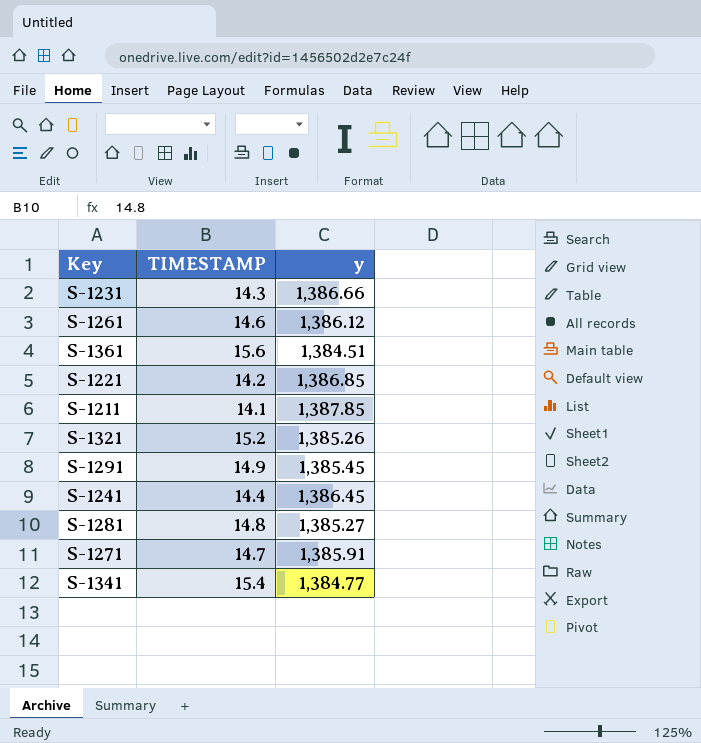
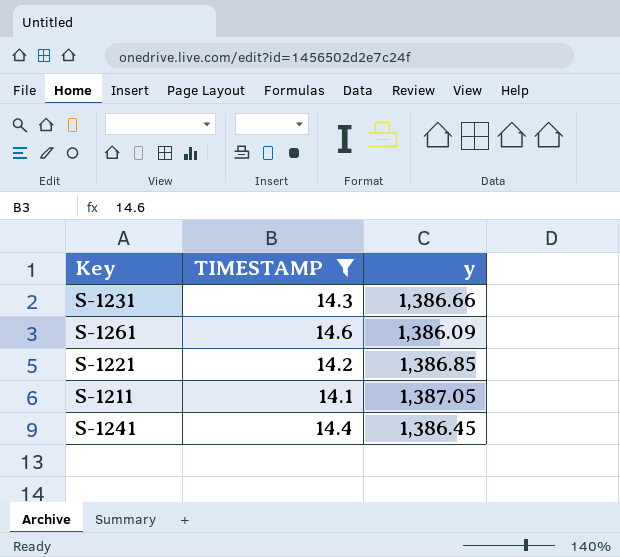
filter: none -> TIMESTAMP <= 14.6
S-1261 | y: 1,386.12 -> 1,386.09
S-1211 | y: 1,387.85 -> 1,387.05

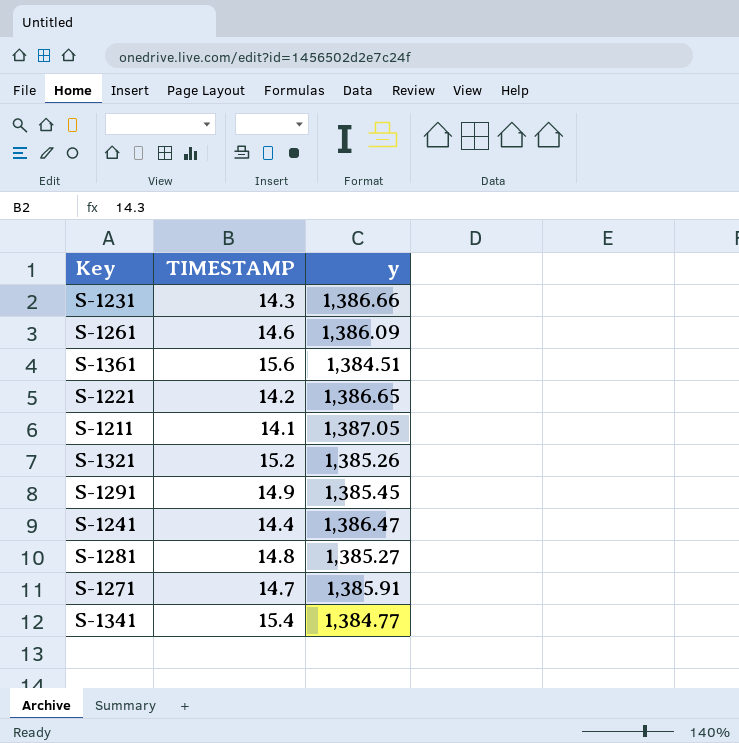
filter: TIMESTAMP <= 14.6 -> none
S-1221 | y: 1,386.85 -> 1,386.65
S-1241 | y: 1,386.45 -> 1,386.47

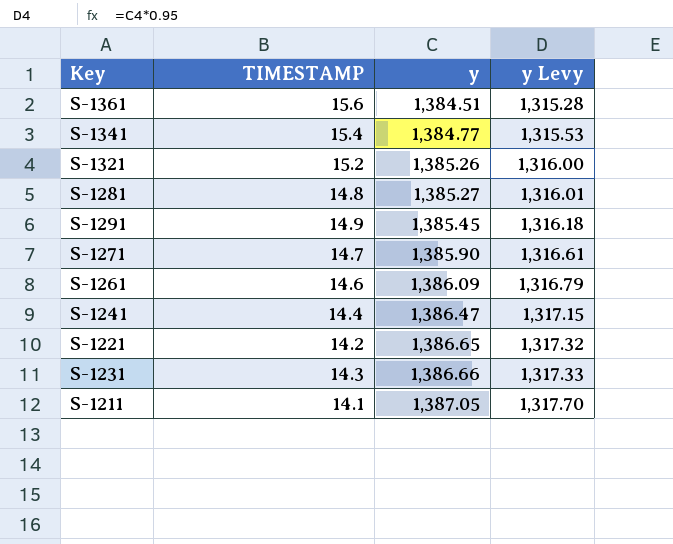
row order: none -> y ascending
column y Levy | formula: none -> [y] * 0.95
S-1271 | y: 1,385.91 -> 1,385.90

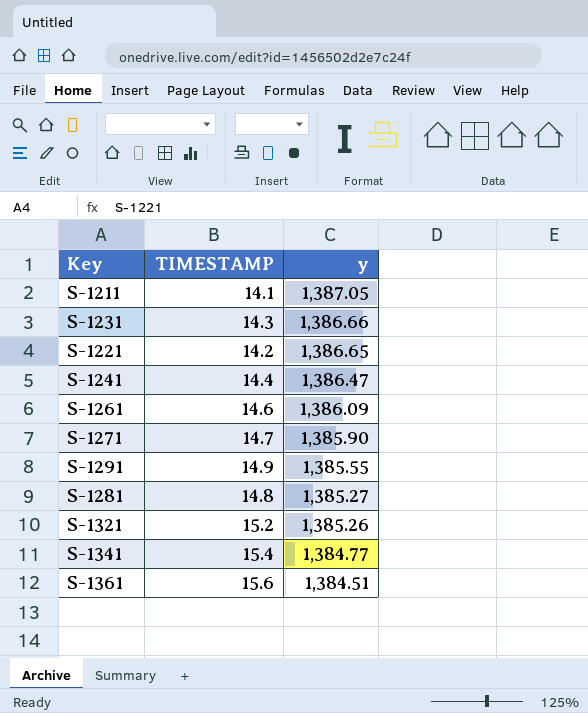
row order: y ascending -> y descending
column y Levy | formula: [y] * 0.95 -> none
S-1291 | y: 1,385.45 -> 1,385.55

